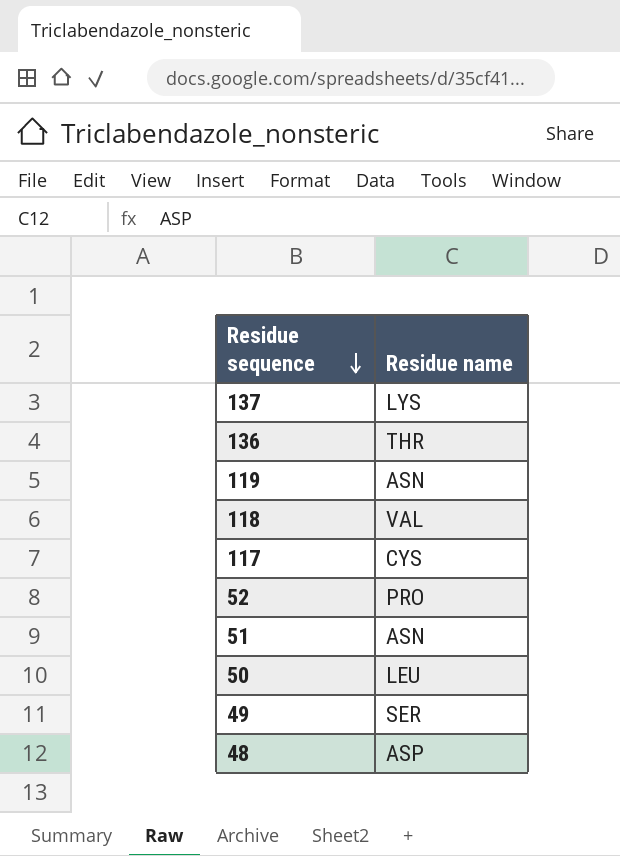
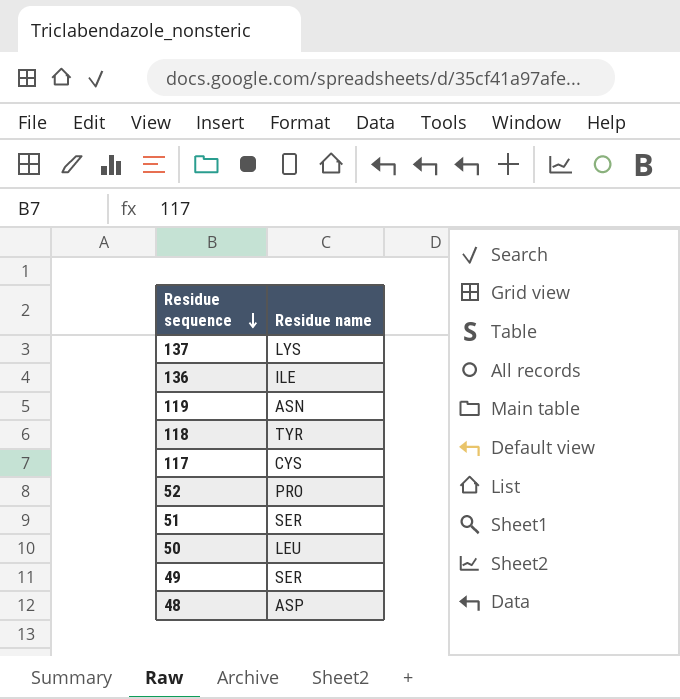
136 | Residue name: THR -> ILE
118 | Residue name: VAL -> TYR
51 | Residue name: ASN -> SER

